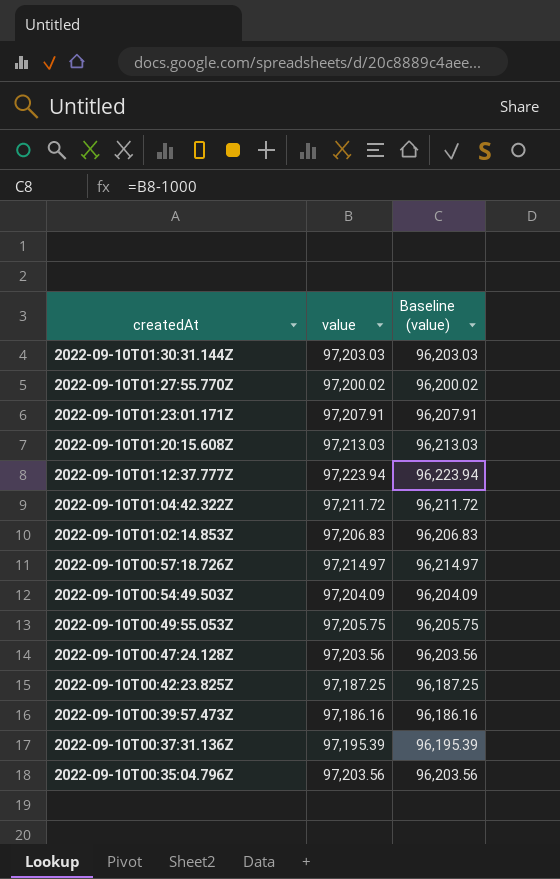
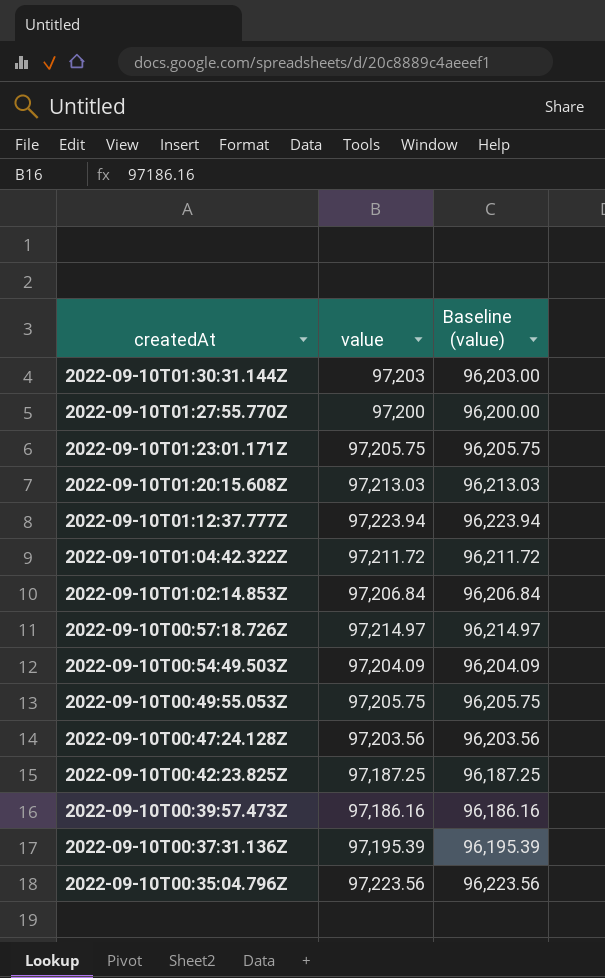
2022-09-10T01:30:31.144Z | value: 97,203.03 -> 97,203
2022-09-10T01:30:31.144Z | Baseline (value): 96,203.03 -> 96,203.00
2022-09-10T01:27:55.770Z | value: 97,200.02 -> 97,200
2022-09-10T01:27:55.770Z | Baseline (value): 96,200.02 -> 96,200.00
2022-09-10T01:23:01.171Z | value: 97,207.91 -> 97,205.75
2022-09-10T01:23:01.171Z | Baseline (value): 96,207.91 -> 96,205.75
2022-09-10T01:02:14.853Z | value: 97,206.83 -> 97,206.84
2022-09-10T01:02:14.853Z | Baseline (value): 96,206.83 -> 96,206.84
2022-09-10T00:35:04.796Z | value: 97,203.56 -> 97,223.56
2022-09-10T00:35:04.796Z | Baseline (value): 96,203.56 -> 96,223.56

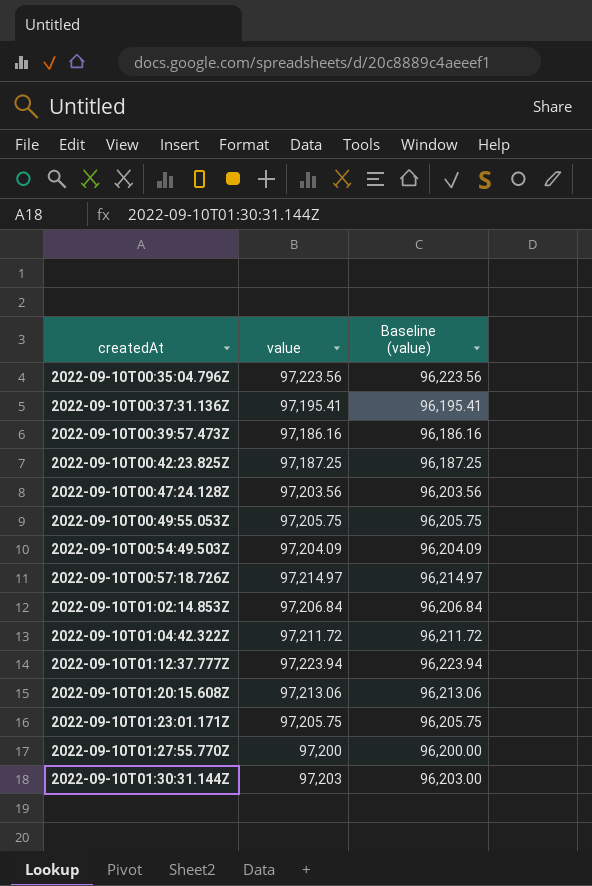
row order: createdAt descending -> createdAt ascending
2022-09-10T00:37:31.136Z | value: 97,195.39 -> 97,195.41
2022-09-10T00:37:31.136Z | Baseline (value): 96,195.39 -> 96,195.41
2022-09-10T01:20:15.608Z | value: 97,213.03 -> 97,213.06
2022-09-10T01:20:15.608Z | Baseline (value): 96,213.03 -> 96,213.06

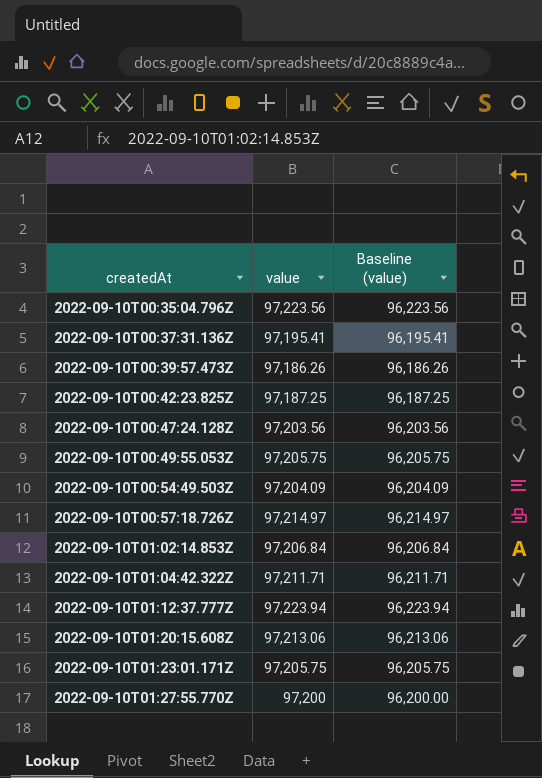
row 2022-09-10T01:30:31.144Z: 97,203 | 96,203.00 -> none
2022-09-10T00:39:57.473Z | value: 97,186.16 -> 97,186.26
2022-09-10T00:39:57.473Z | Baseline (value): 96,186.16 -> 96,186.26
2022-09-10T01:04:42.322Z | value: 97,211.72 -> 97,211.71
2022-09-10T01:04:42.322Z | Baseline (value): 96,211.72 -> 96,211.71

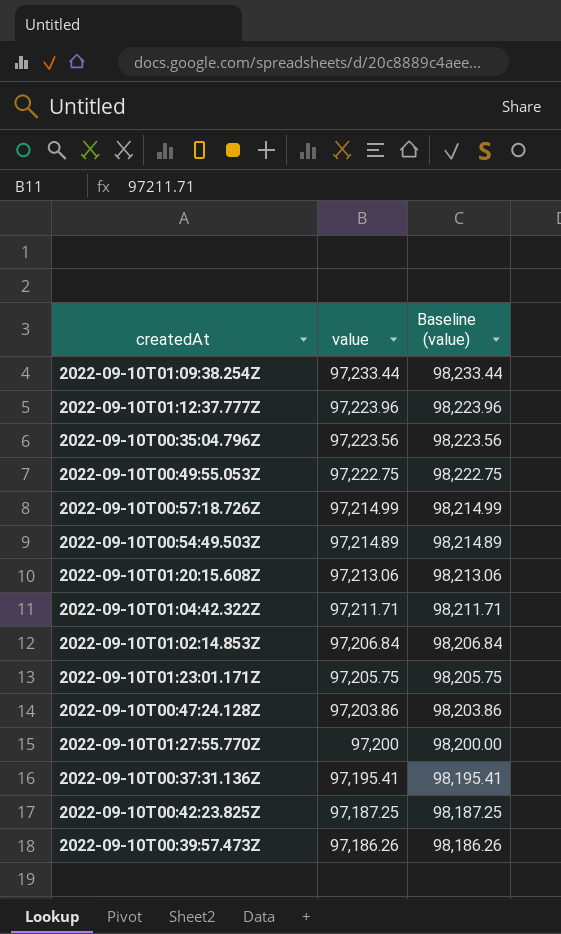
row order: createdAt ascending -> value descending
column Baseline (value) | formula: [value] - 1000 -> [value] + 1000
row 2022-09-10T01:09:38.254Z: none -> 97,233.44 | 98,233.44
2022-09-10T01:12:37.777Z | value: 97,223.94 -> 97,223.96
2022-09-10T00:49:55.053Z | value: 97,205.75 -> 97,222.75
2022-09-10T00:57:18.726Z | value: 97,214.97 -> 97,214.99
2022-09-10T00:54:49.503Z | value: 97,204.09 -> 97,214.89
2022-09-10T00:47:24.128Z | value: 97,203.56 -> 97,203.86

